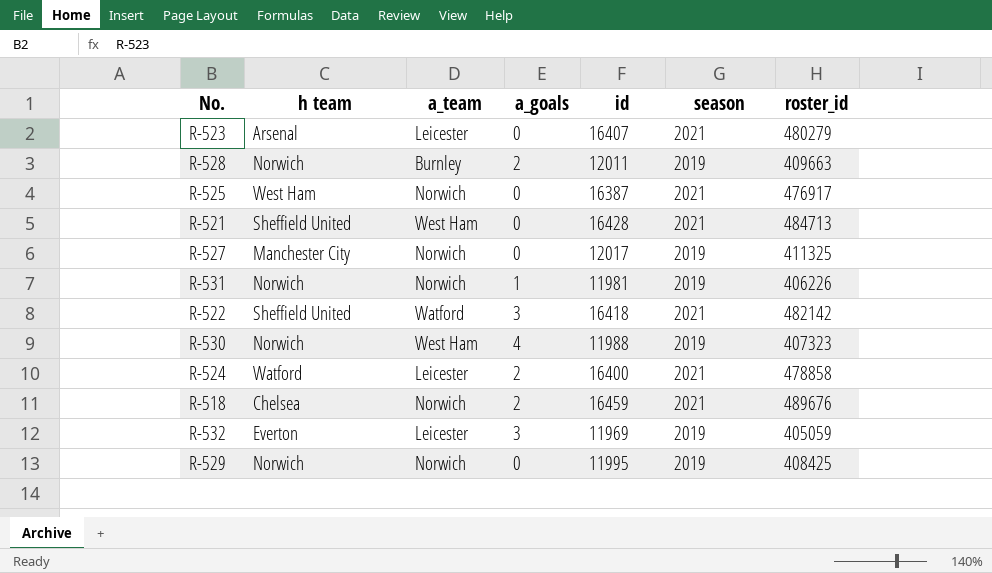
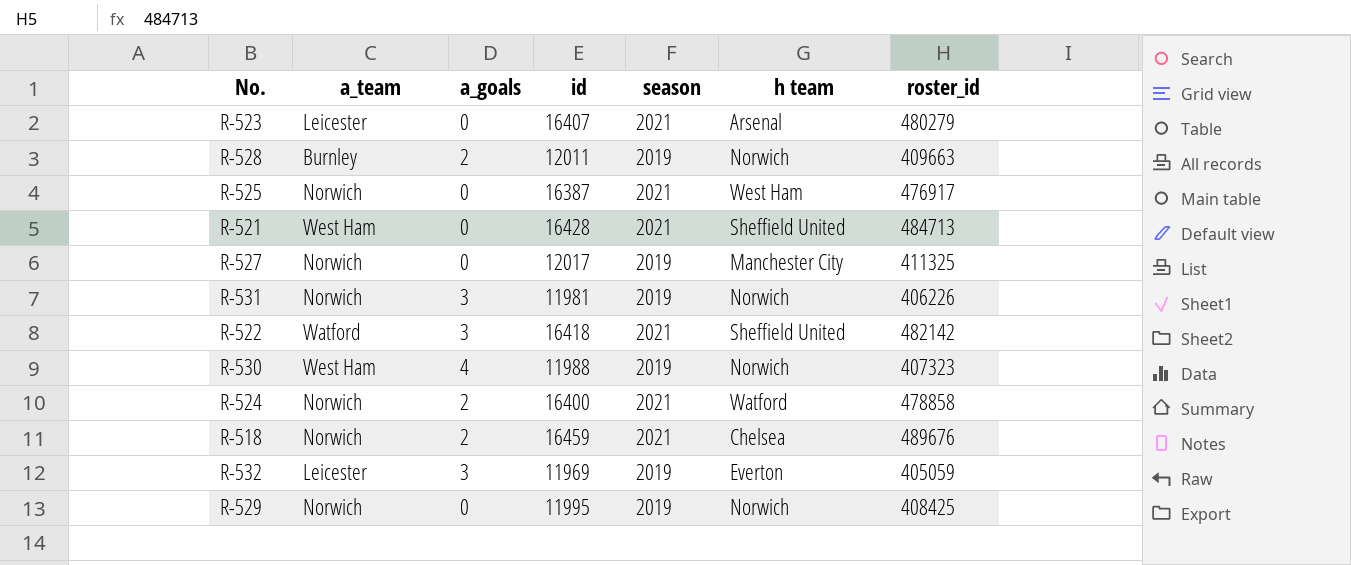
column h team | position: 2 -> 6
R-531 | a_goals: 1 -> 3
R-524 | a_team: Leicester -> Norwich

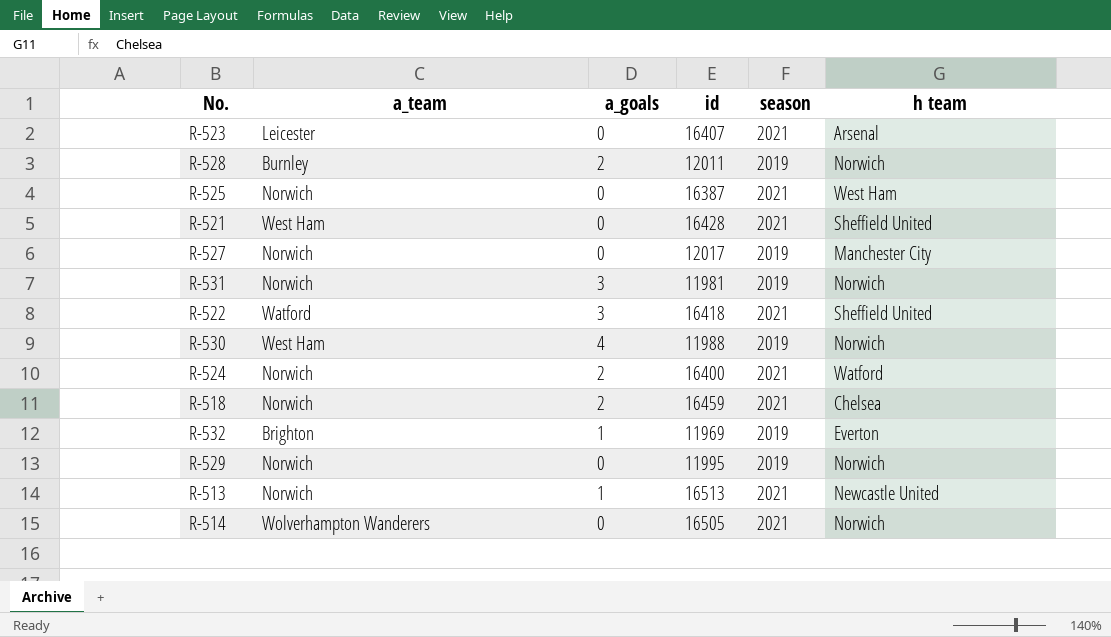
column roster_id | position: 7 -> none
R-532 | a_team: Leicester -> Brighton
R-532 | a_goals: 3 -> 1
row R-513: none -> Norwich | 1 | 16513 | 2021 | Newcastle United
row R-514: none -> Wolverhampton Wanderers | 0 | 16505 | 2021 | Norwich

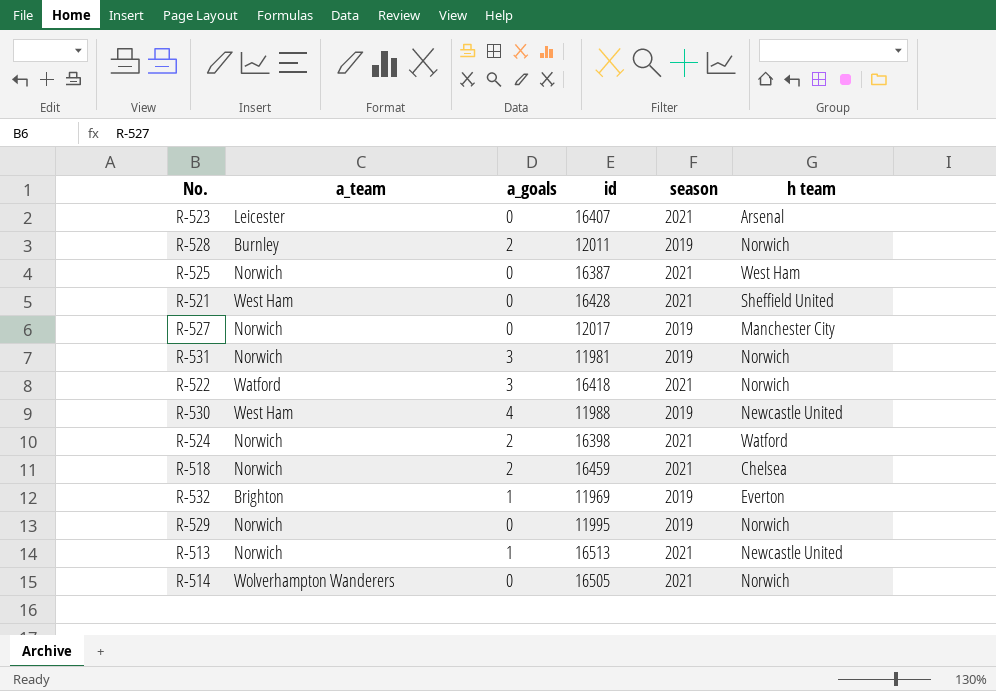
R-522 | h team: Sheffield United -> Norwich
R-530 | h team: Norwich -> Newcastle United
R-524 | id: 16400 -> 16398

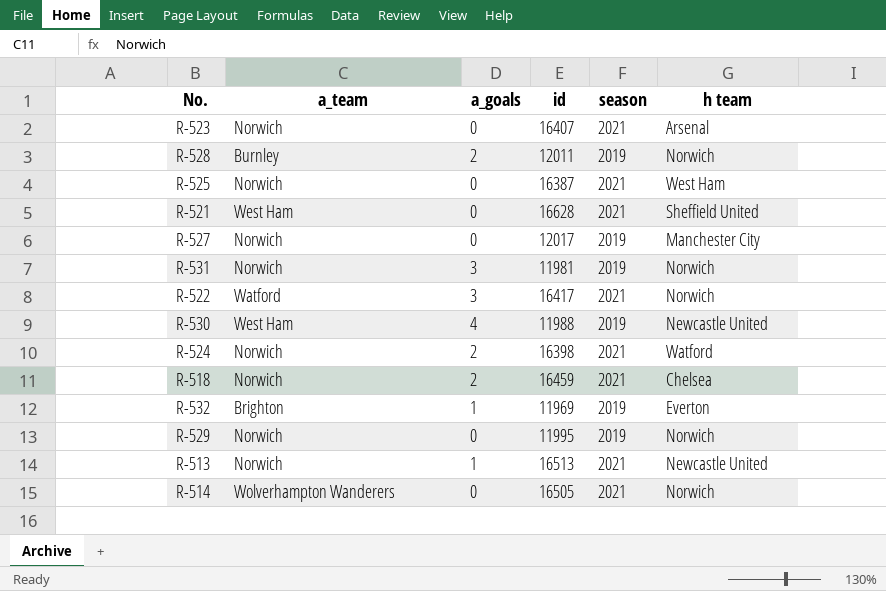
R-523 | a_team: Leicester -> Norwich
R-521 | id: 16428 -> 16628
R-522 | id: 16418 -> 16417

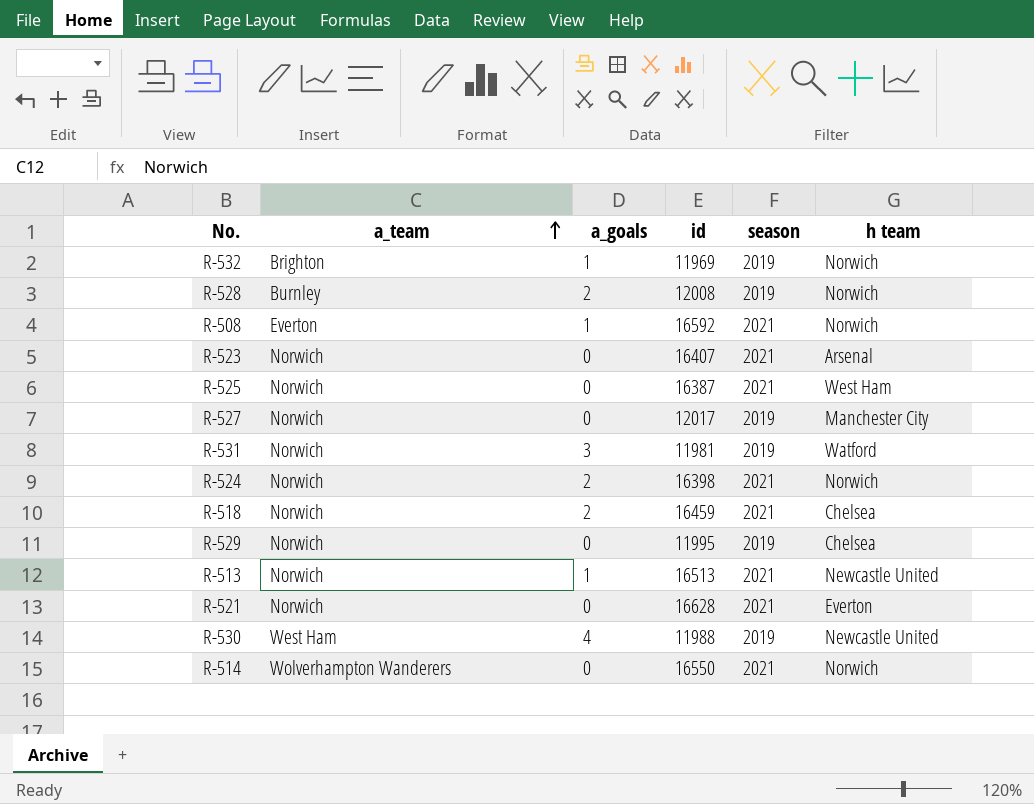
row order: none -> a_team ascending
row R-522: Watford | 3 | 16417 | 2021 | Norwich -> none
R-532 | h team: Everton -> Norwich
R-528 | id: 12011 -> 12008
row R-508: none -> Everton | 1 | 16592 | 2021 | Norwich
R-531 | h team: Norwich -> Watford
R-524 | h team: Watford -> Norwich
R-529 | h team: Norwich -> Chelsea
R-521 | a_team: West Ham -> Norwich
R-521 | h team: Sheffield United -> Everton
R-514 | id: 16505 -> 16550

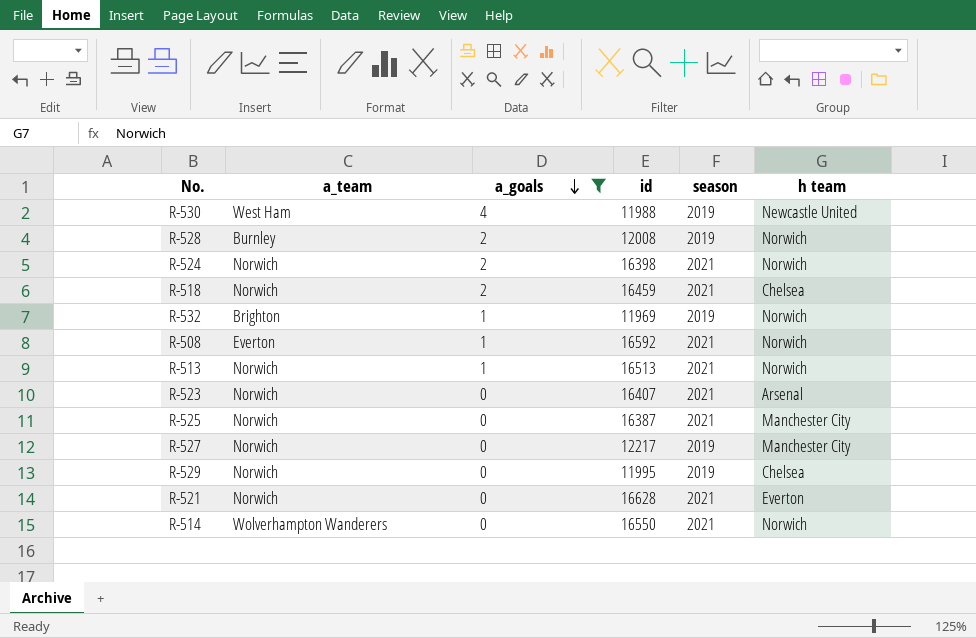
filter: none -> a_goals != 3
row order: a_team ascending -> a_goals descending
R-513 | h team: Newcastle United -> Norwich
R-525 | h team: West Ham -> Manchester City
R-527 | id: 12017 -> 12217

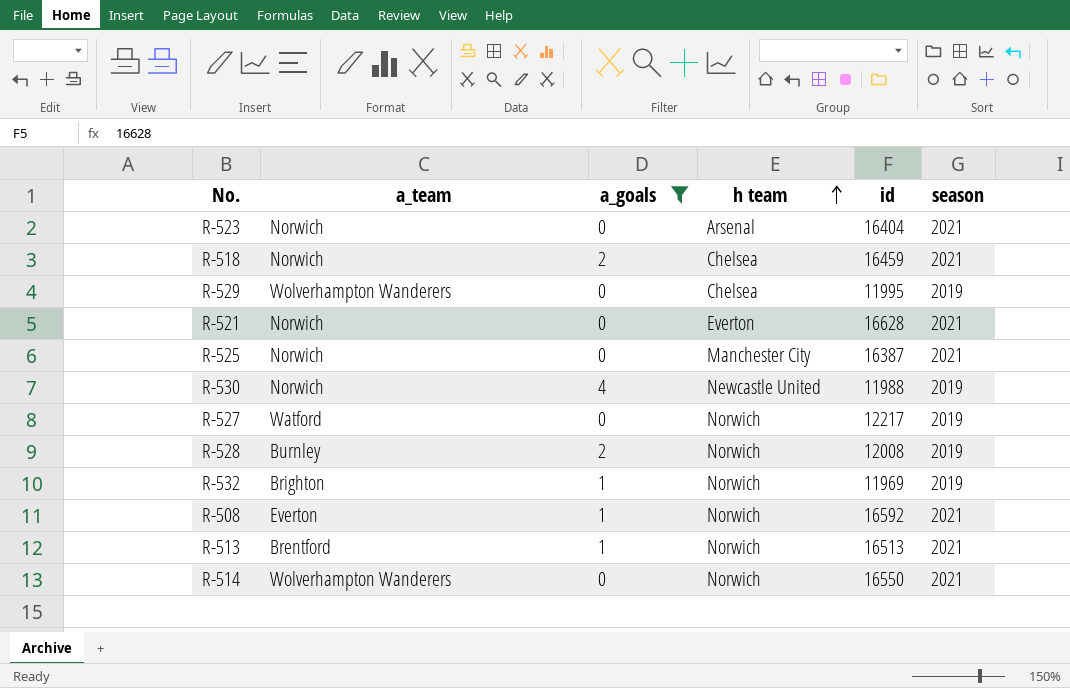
row order: a_goals descending -> h team ascending
column h team | position: 6 -> 4
row R-524: Norwich | 2 | 16398 | 2021 | Norwich -> none
R-523 | id: 16407 -> 16404
R-529 | a_team: Norwich -> Wolverhampton Wanderers
R-530 | a_team: West Ham -> Norwich
R-527 | a_team: Norwich -> Watford
R-527 | h team: Manchester City -> Norwich
R-513 | a_team: Norwich -> Brentford

